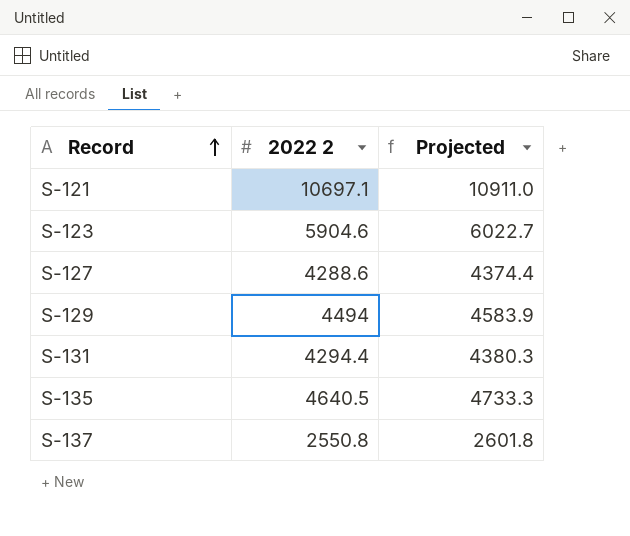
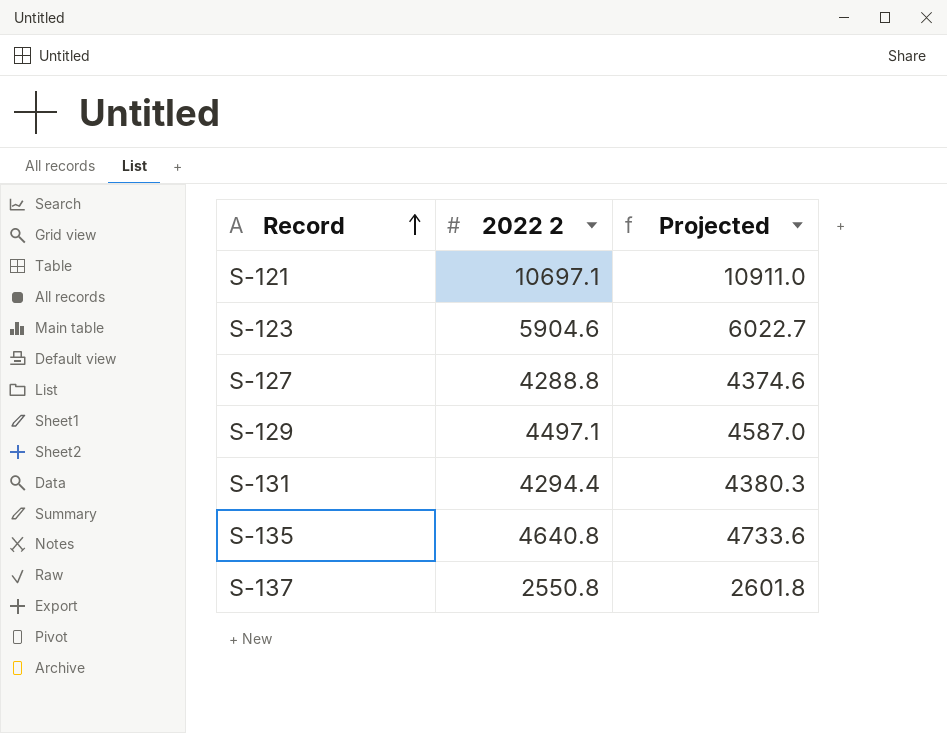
S-127 | 2022 2: 4288.6 -> 4288.8
S-127 | Projected: 4374.4 -> 4374.6
S-129 | 2022 2: 4494 -> 4497.1
S-129 | Projected: 4583.9 -> 4587.0
S-135 | 2022 2: 4640.5 -> 4640.8
S-135 | Projected: 4733.3 -> 4733.6

